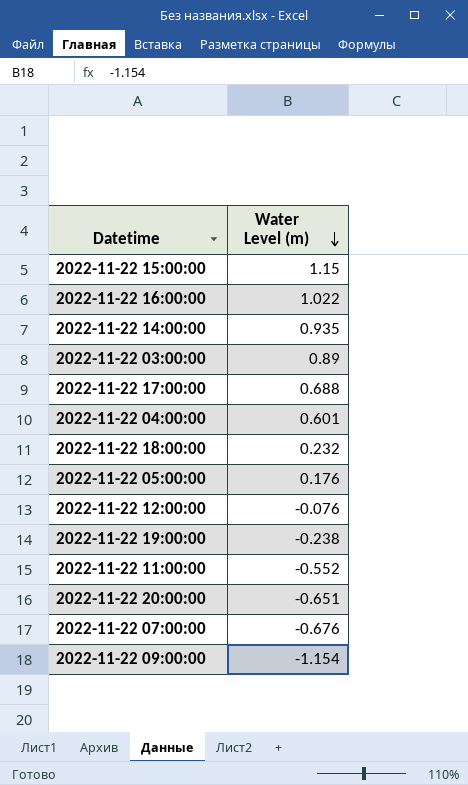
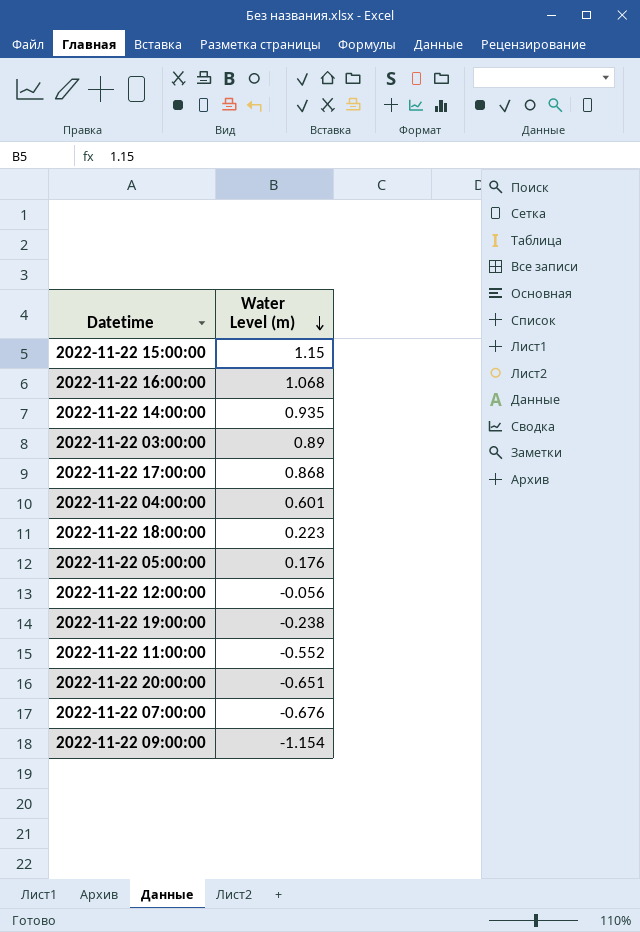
2022-11-22 16:00:00 | Water Level (m): 1.022 -> 1.068
2022-11-22 17:00:00 | Water Level (m): 0.688 -> 0.868
2022-11-22 18:00:00 | Water Level (m): 0.232 -> 0.223
2022-11-22 12:00:00 | Water Level (m): -0.076 -> -0.056

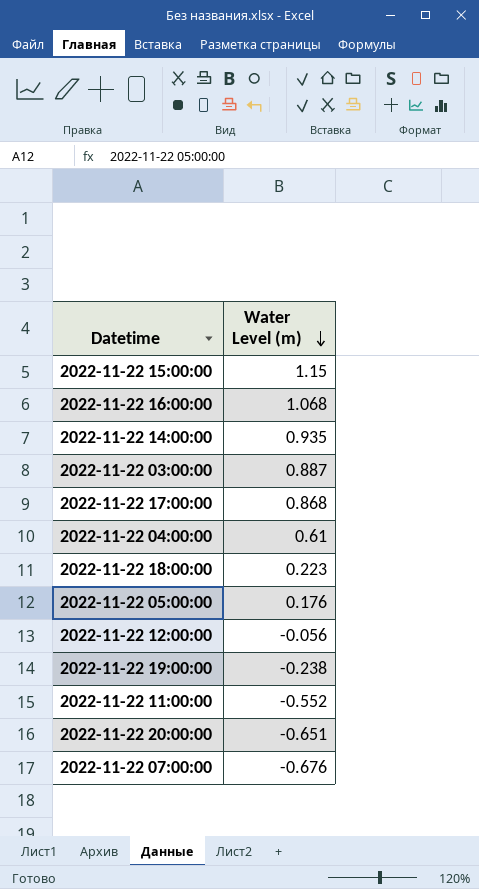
row 2022-11-22 09:00:00: -1.154 -> none
2022-11-22 03:00:00 | Water Level (m): 0.89 -> 0.887
2022-11-22 04:00:00 | Water Level (m): 0.601 -> 0.61

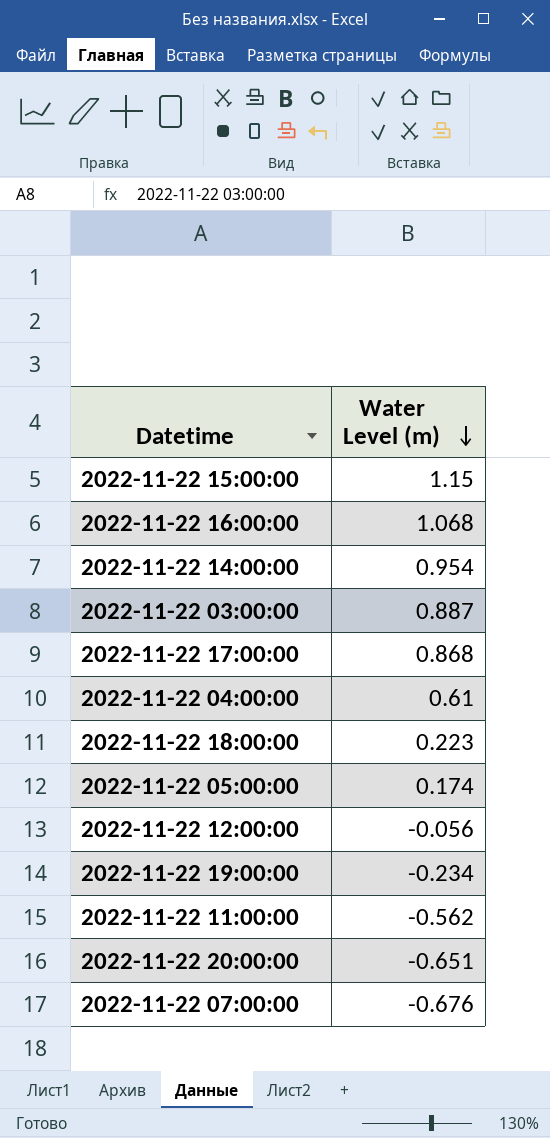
2022-11-22 14:00:00 | Water Level (m): 0.935 -> 0.954
2022-11-22 05:00:00 | Water Level (m): 0.176 -> 0.174
2022-11-22 19:00:00 | Water Level (m): -0.238 -> -0.234
2022-11-22 11:00:00 | Water Level (m): -0.552 -> -0.562

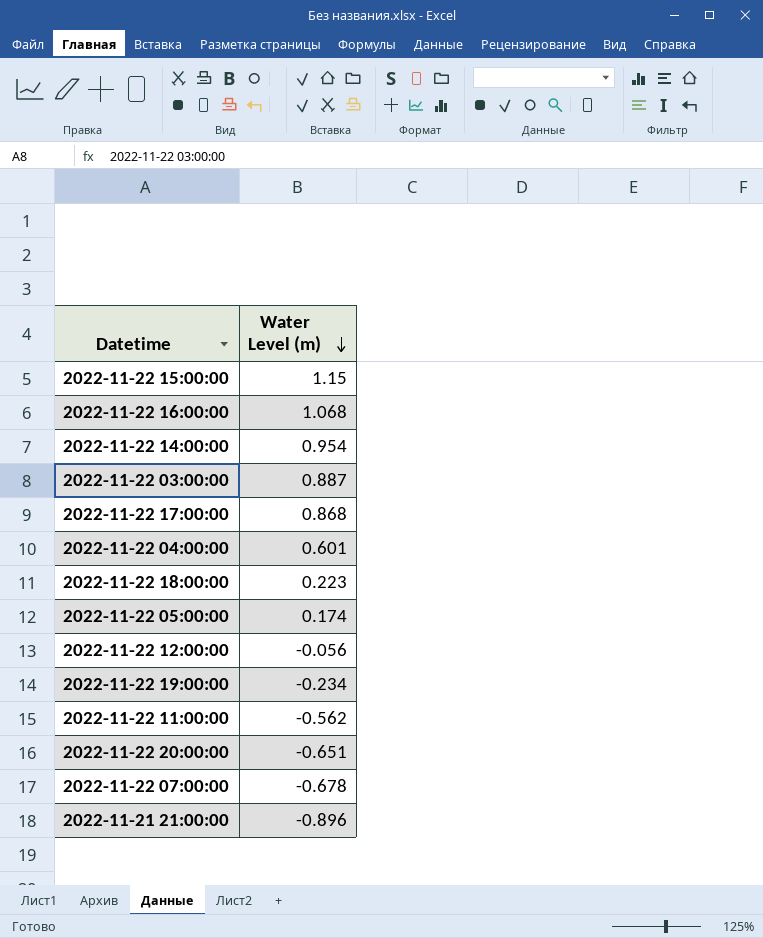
2022-11-22 04:00:00 | Water Level (m): 0.61 -> 0.601
2022-11-22 07:00:00 | Water Level (m): -0.676 -> -0.678
row 2022-11-21 21:00:00: none -> -0.896

